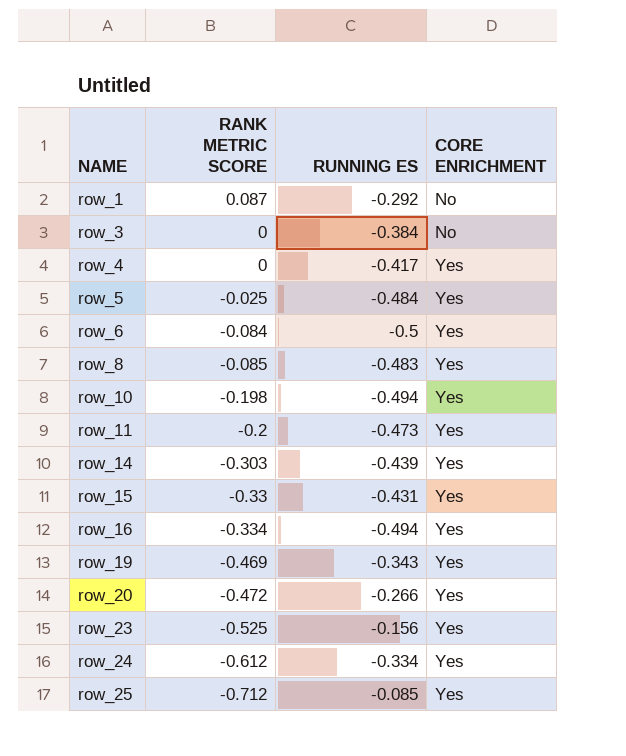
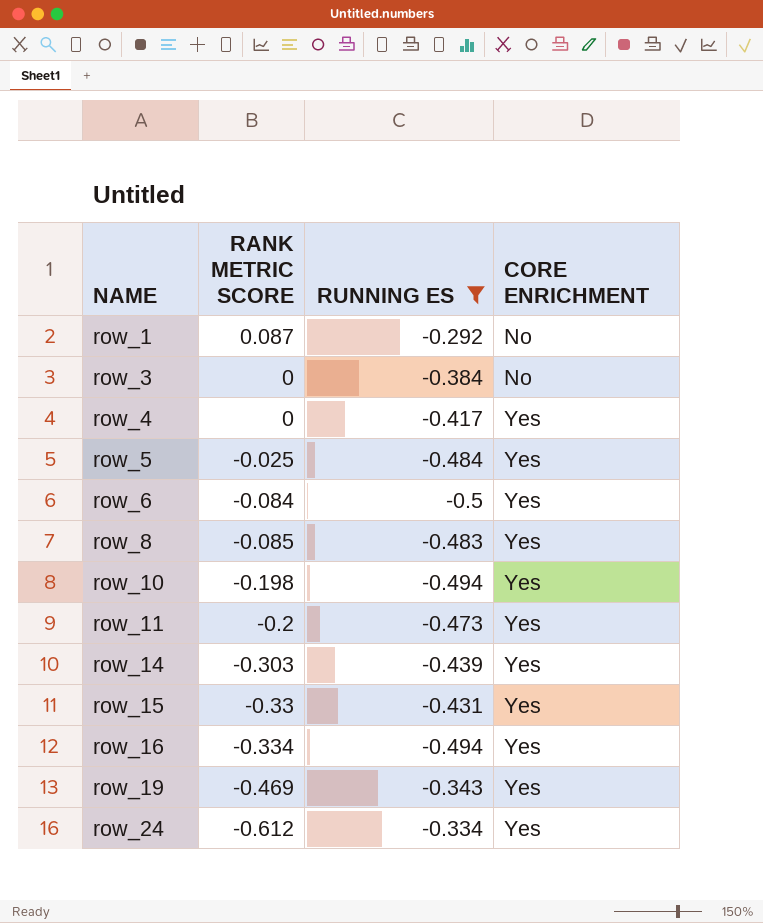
filter: none -> RUNNING ES <= -0.292

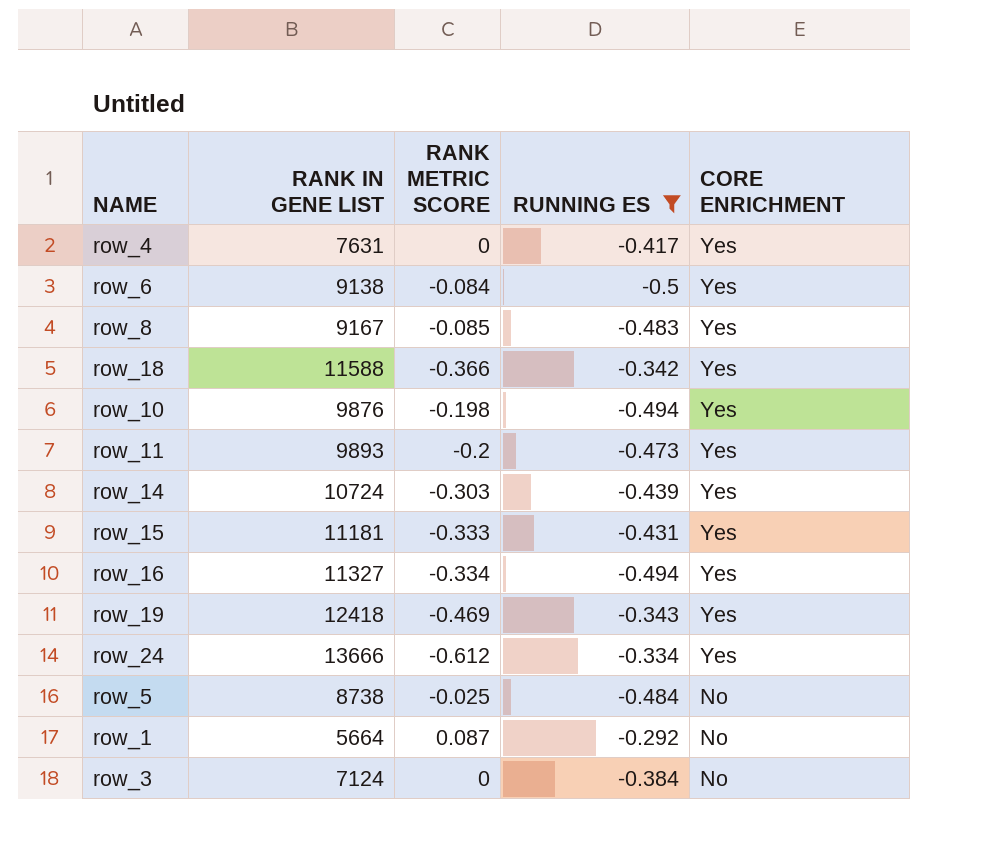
row order: NAME ascending -> CORE ENRICHMENT descending
column RANK IN GENE LIST | position: none -> 2
row row_18: none -> 11588 | -0.366 | -0.342 | Yes
row_15 | RANK METRIC SCORE: -0.33 -> -0.333
row_5 | CORE ENRICHMENT: Yes -> No

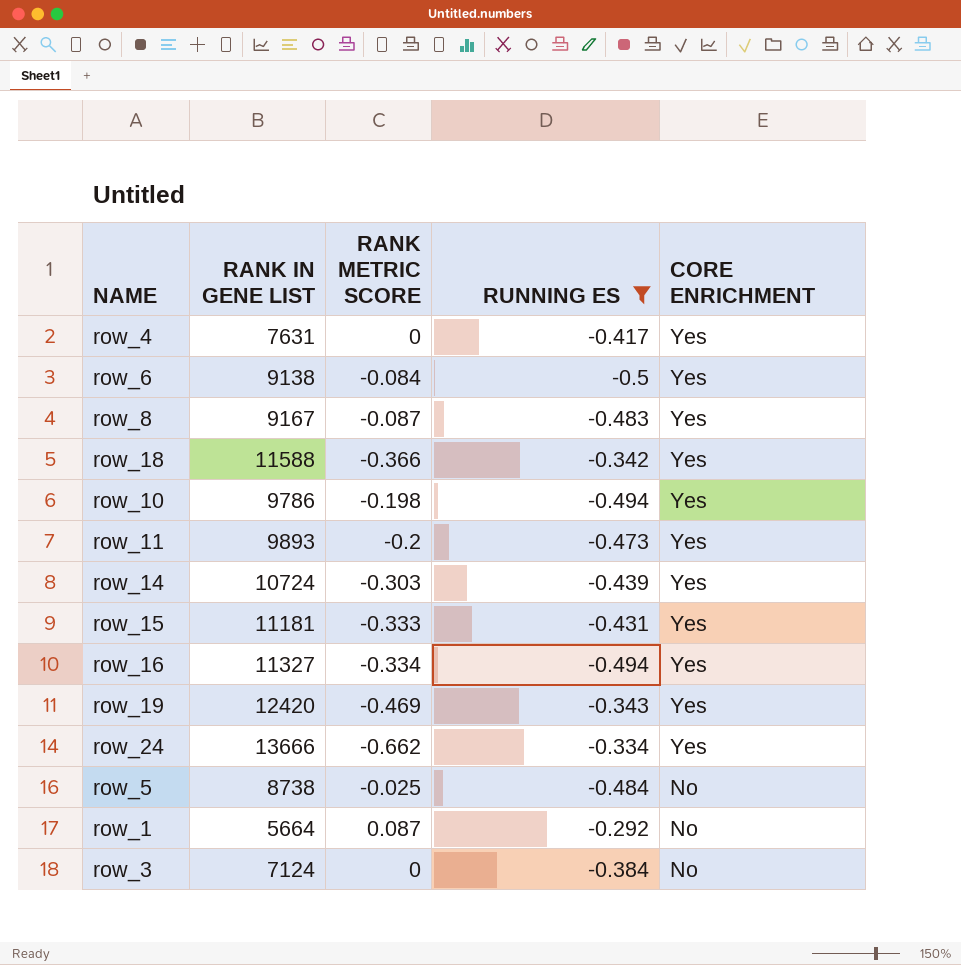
row_8 | RANK METRIC SCORE: -0.085 -> -0.087
row_10 | RANK IN GENE LIST: 9876 -> 9786
row_19 | RANK IN GENE LIST: 12418 -> 12420
row_24 | RANK METRIC SCORE: -0.612 -> -0.662

